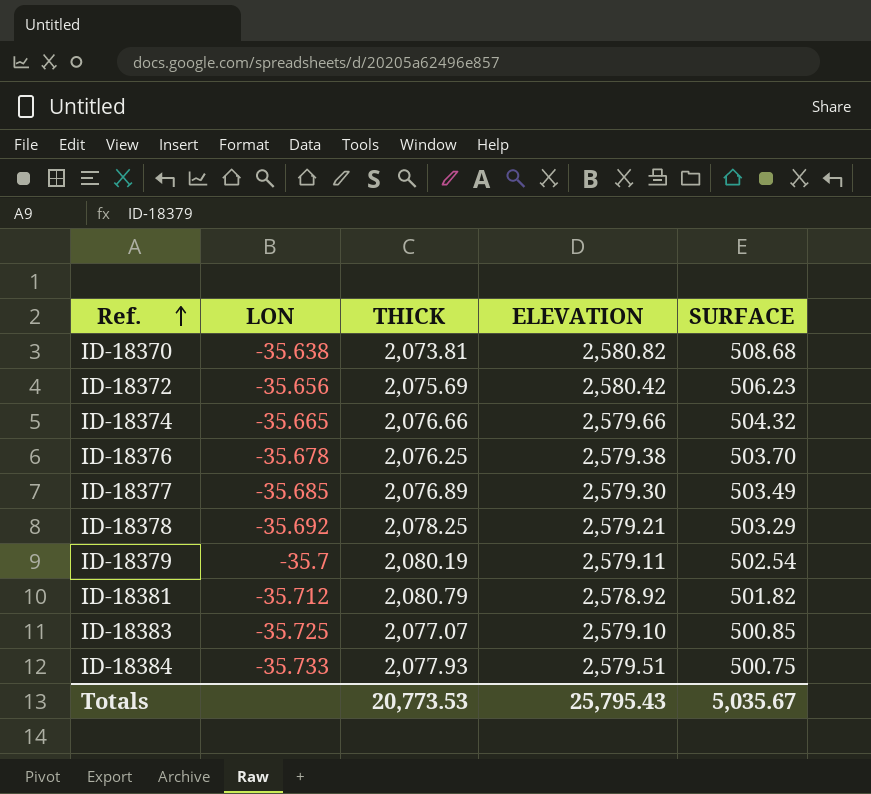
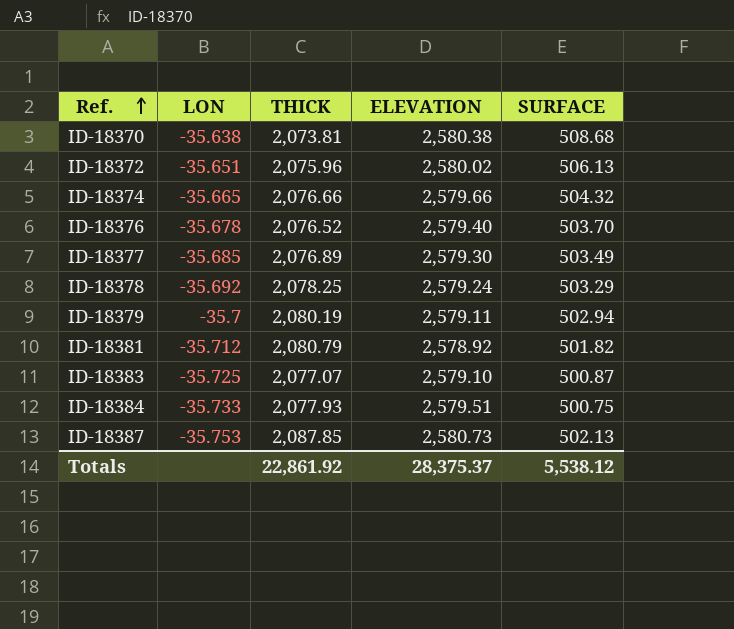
ID-18370 | ELEVATION: 2,580.82 -> 2,580.38
ID-18372 | LON: -35.656 -> -35.651
ID-18372 | THICK: 2,075.69 -> 2,075.96
ID-18372 | ELEVATION: 2,580.42 -> 2,580.02
ID-18372 | SURFACE: 506.23 -> 506.13
ID-18376 | THICK: 2,076.25 -> 2,076.52
ID-18376 | ELEVATION: 2,579.38 -> 2,579.40
ID-18378 | ELEVATION: 2,579.21 -> 2,579.24
ID-18379 | SURFACE: 502.54 -> 502.94
ID-18383 | SURFACE: 500.85 -> 500.87
row ID-18387: none -> -35.753 | 2,087.85 | 2,580.73 | 502.13
Totals | THICK: 20,773.53 -> 22,861.92
Totals | ELEVATION: 25,795.43 -> 28,375.37
Totals | SURFACE: 5,035.67 -> 5,538.12

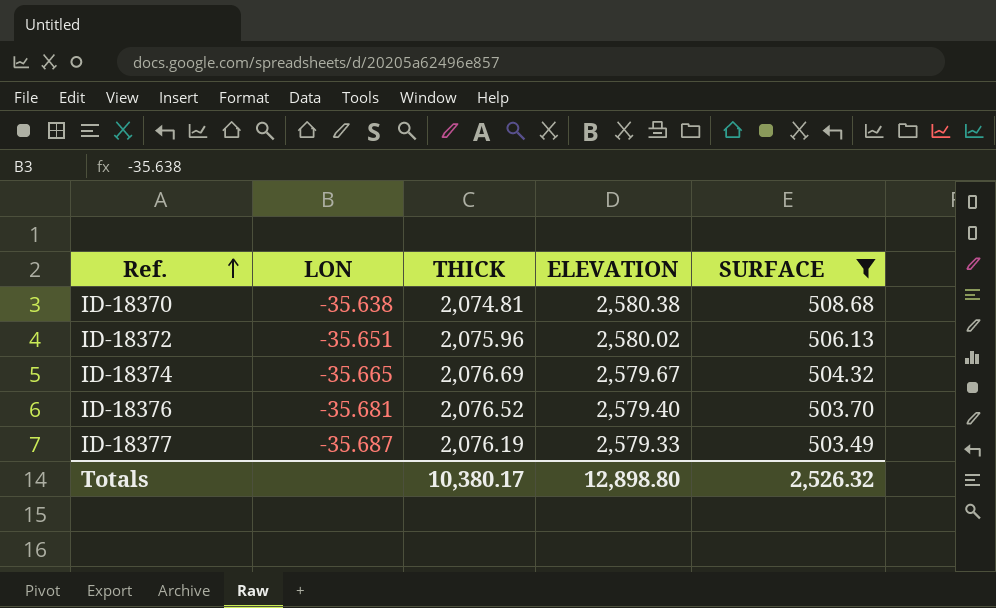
filter: none -> SURFACE >= 503.49
ID-18370 | THICK: 2,073.81 -> 2,074.81
ID-18374 | THICK: 2,076.66 -> 2,076.69
ID-18374 | ELEVATION: 2,579.66 -> 2,579.67
ID-18376 | LON: -35.678 -> -35.681
ID-18377 | LON: -35.685 -> -35.687
ID-18377 | THICK: 2,076.89 -> 2,076.19
ID-18377 | ELEVATION: 2,579.30 -> 2,579.33
Totals | THICK: 22,861.92 -> 10,380.17
Totals | ELEVATION: 28,375.37 -> 12,898.80
Totals | SURFACE: 5,538.12 -> 2,526.32

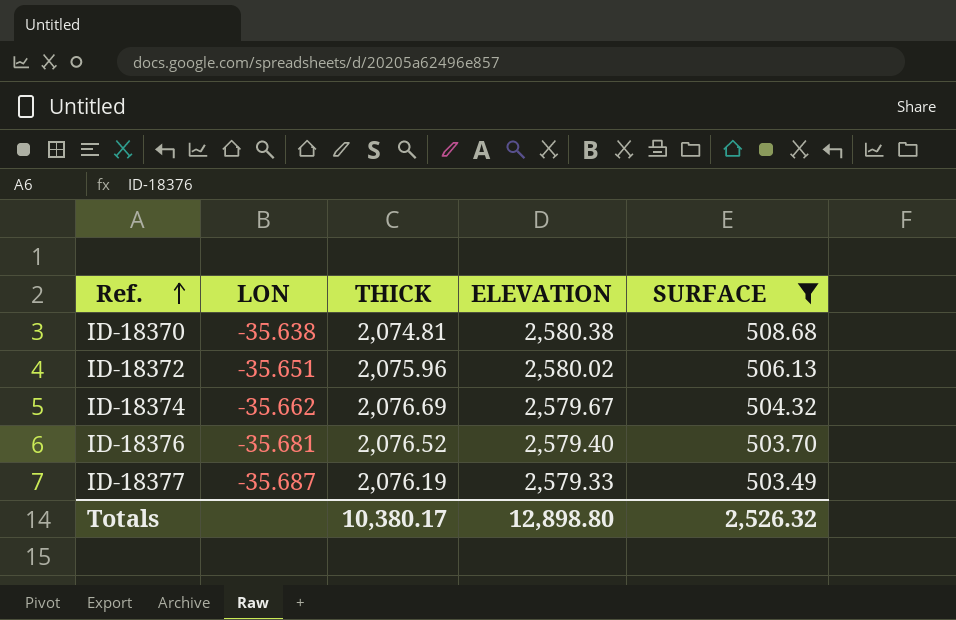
ID-18374 | LON: -35.665 -> -35.662

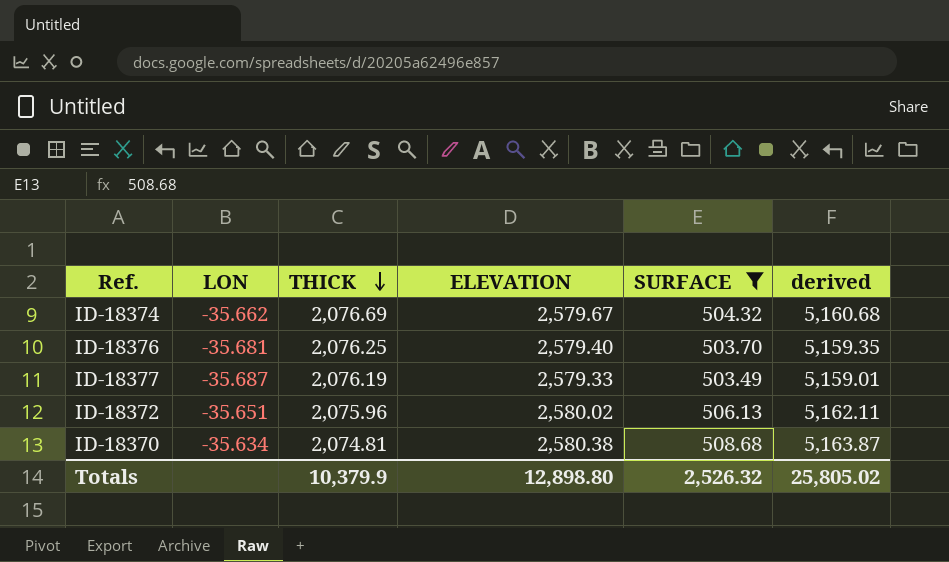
row order: Ref. ascending -> THICK descending
column derived | formula: none -> [THICK] + [ELEVATION] + [SURFACE]
ID-18376 | THICK: 2,076.52 -> 2,076.25
ID-18370 | LON: -35.638 -> -35.634
Totals | THICK: 10,380.17 -> 10,379.9

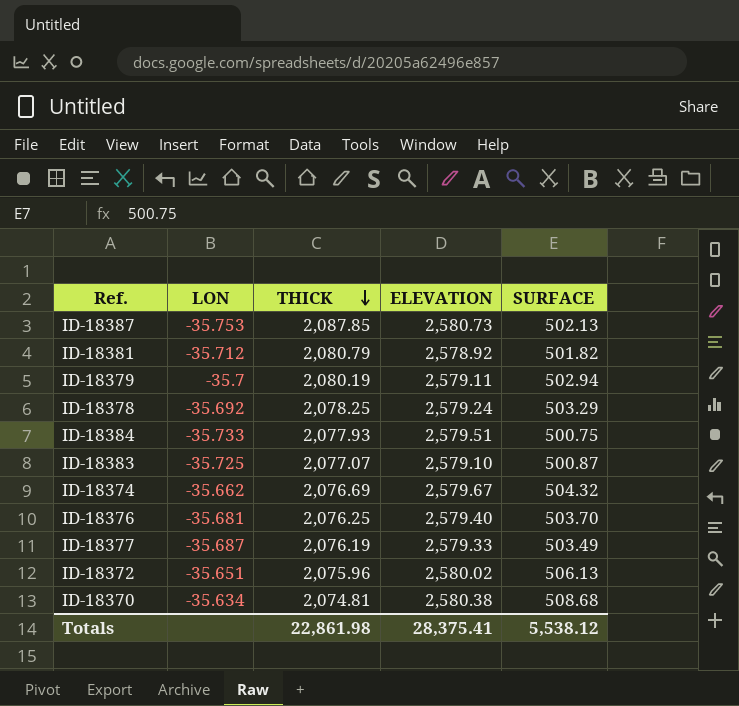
filter: SURFACE >= 503.49 -> none
column derived | formula: [THICK] + [ELEVATION] + [SURFACE] -> none
Totals | THICK: 10,379.9 -> 22,861.98
Totals | ELEVATION: 12,898.80 -> 28,375.41
Totals | SURFACE: 2,526.32 -> 5,538.12

